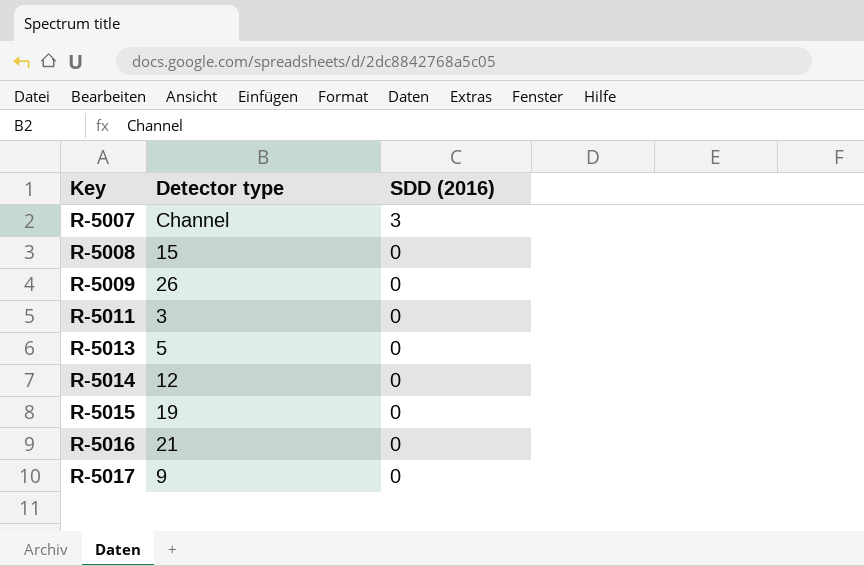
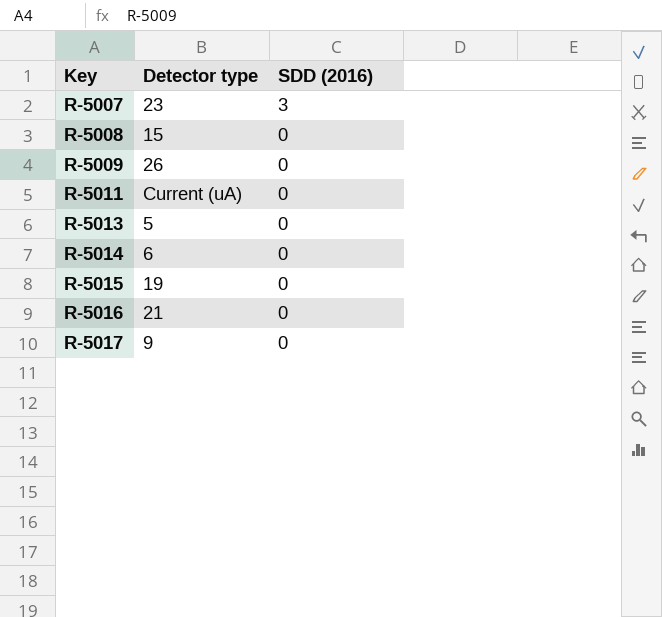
R-5007 | Detector type: Channel -> 23
R-5011 | Detector type: 3 -> Current (uA)
R-5014 | Detector type: 12 -> 6

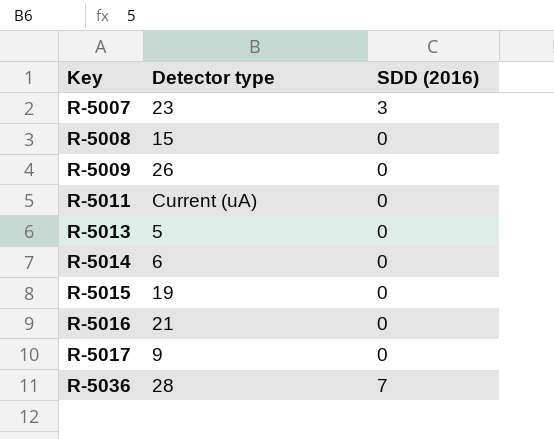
row R-5036: none -> 28 | 7

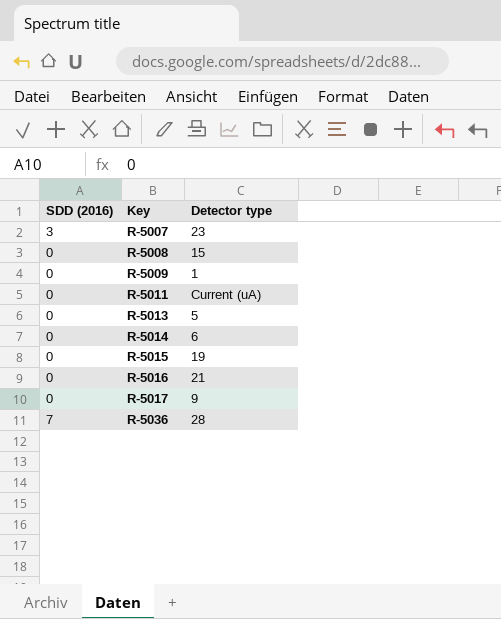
column SDD (2016) | position: 3 -> 1
R-5009 | Detector type: 26 -> 1

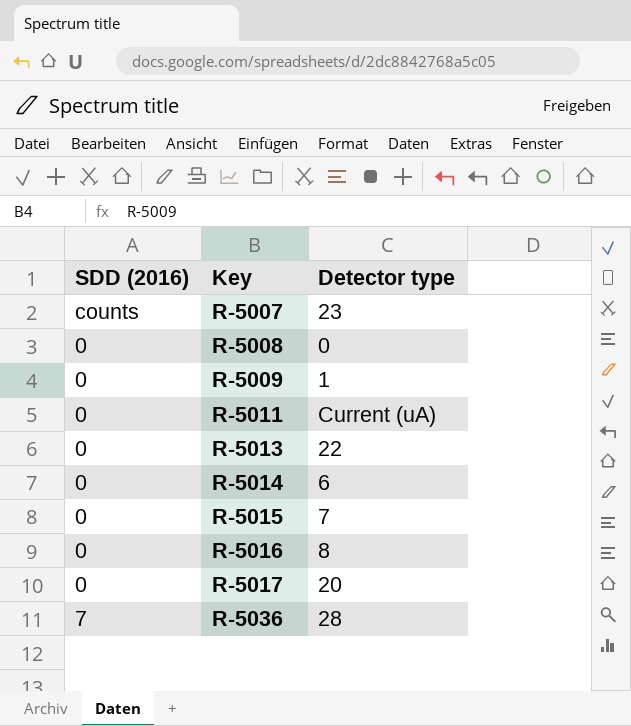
R-5007 | SDD (2016): 3 -> counts
R-5008 | Detector type: 15 -> 0
R-5013 | Detector type: 5 -> 22
R-5015 | Detector type: 19 -> 7
R-5016 | Detector type: 21 -> 8
R-5017 | Detector type: 9 -> 20

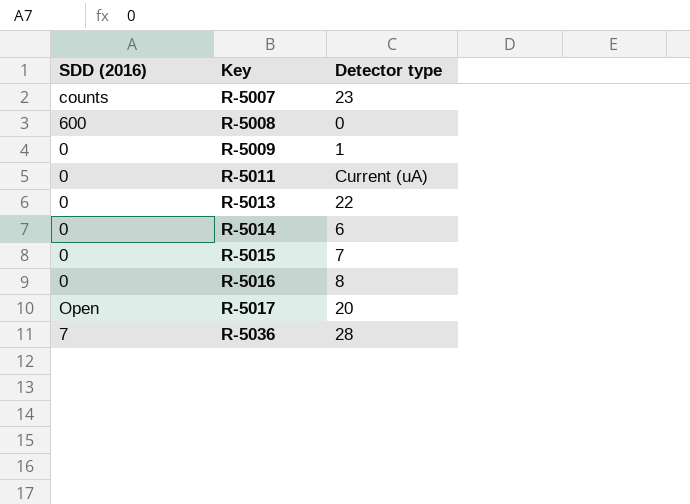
R-5008 | SDD (2016): 0 -> 600
R-5017 | SDD (2016): 0 -> Open

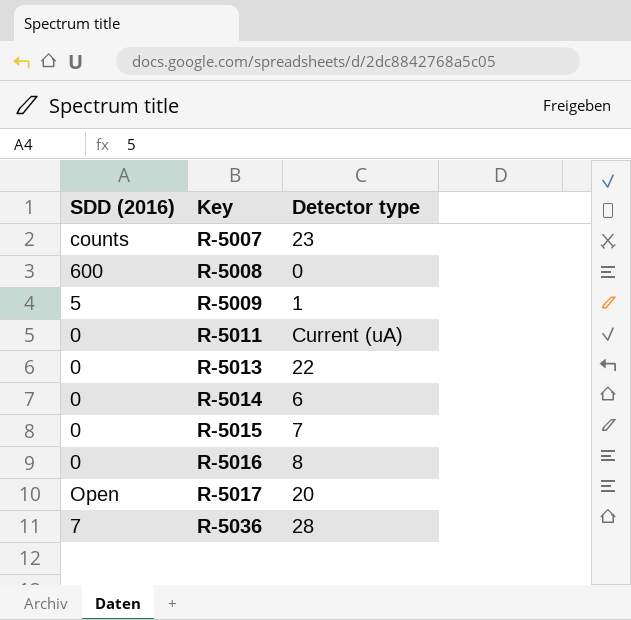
R-5009 | SDD (2016): 0 -> 5

